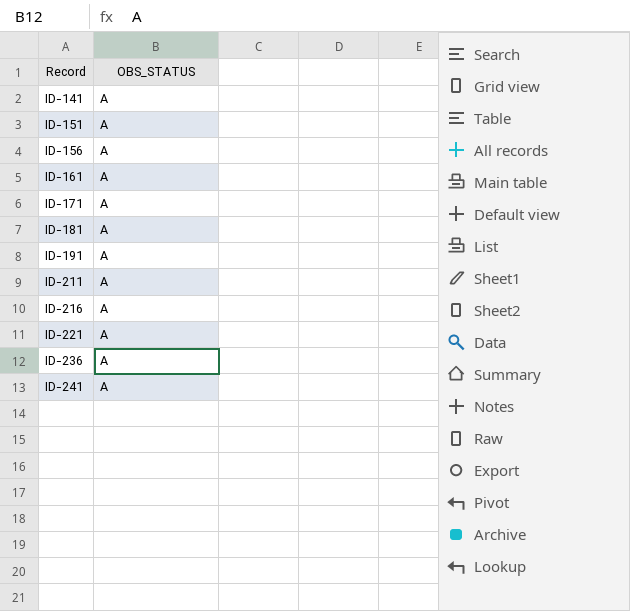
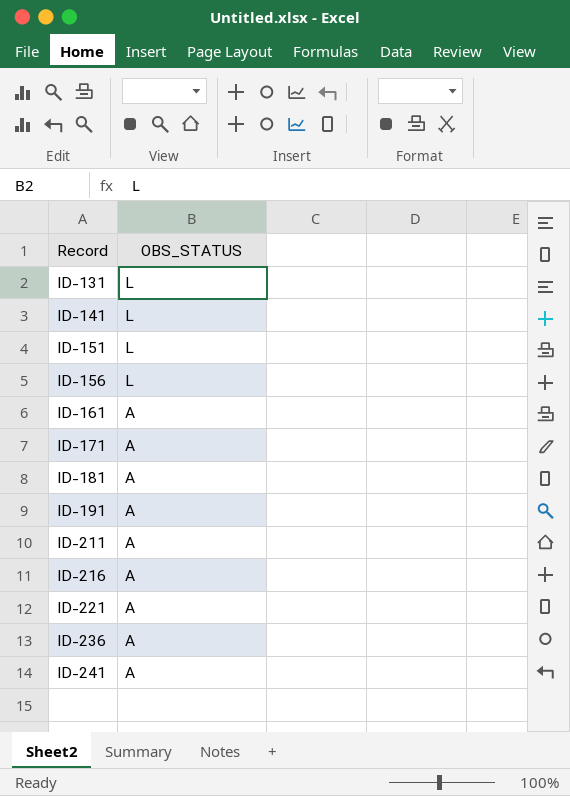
row ID-131: none -> L
ID-141 | OBS_STATUS: A -> L
ID-151 | OBS_STATUS: A -> L
ID-156 | OBS_STATUS: A -> L

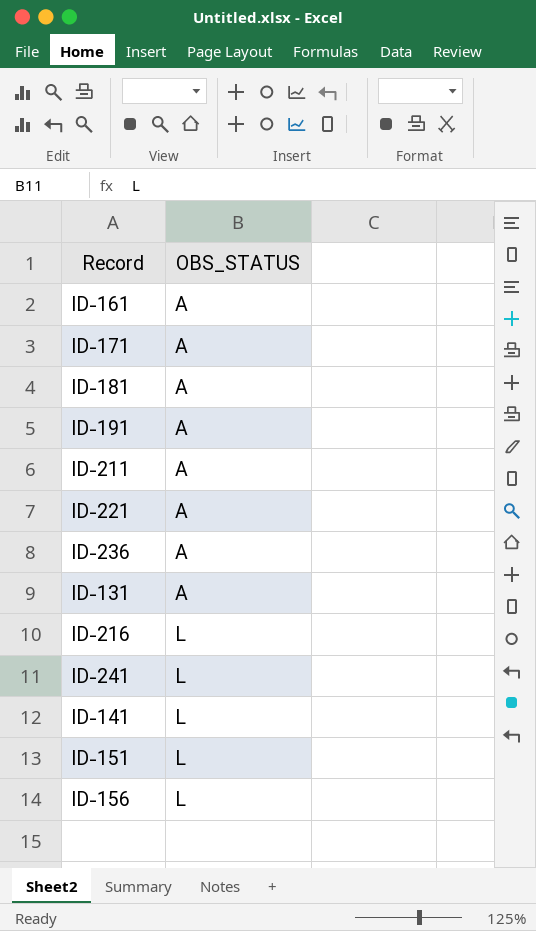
row order: Record ascending -> OBS_STATUS ascending
ID-131 | OBS_STATUS: L -> A
ID-216 | OBS_STATUS: A -> L
ID-241 | OBS_STATUS: A -> L

